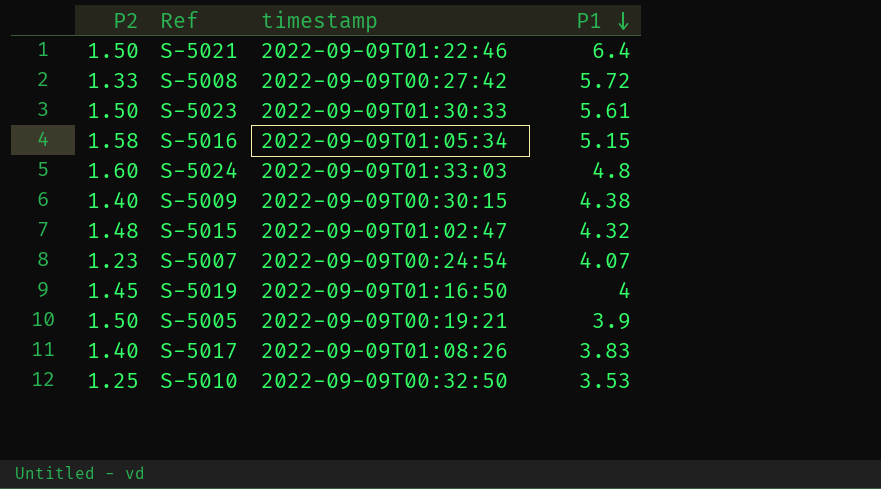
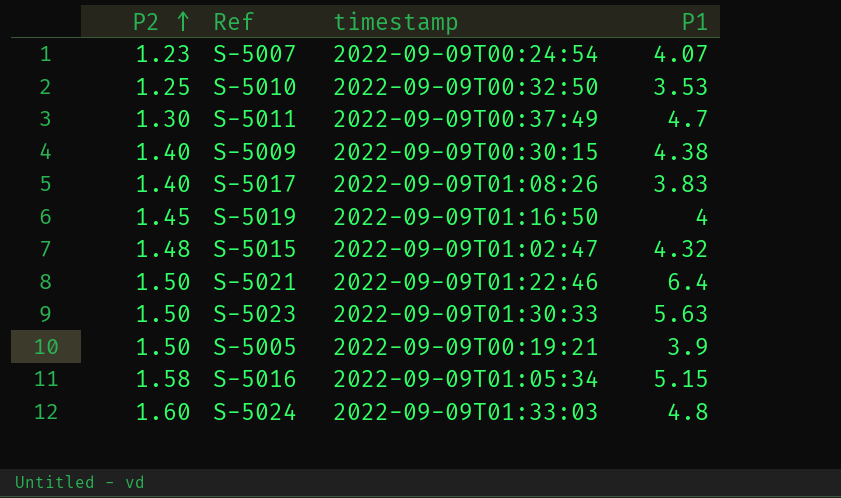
row order: P1 descending -> P2 ascending
row S-5008: 1.33 | 2022-09-09T00:27:42 | 5.72 -> none
row S-5011: none -> 1.30 | 2022-09-09T00:37:49 | 4.7
S-5023 | P1: 5.61 -> 5.63

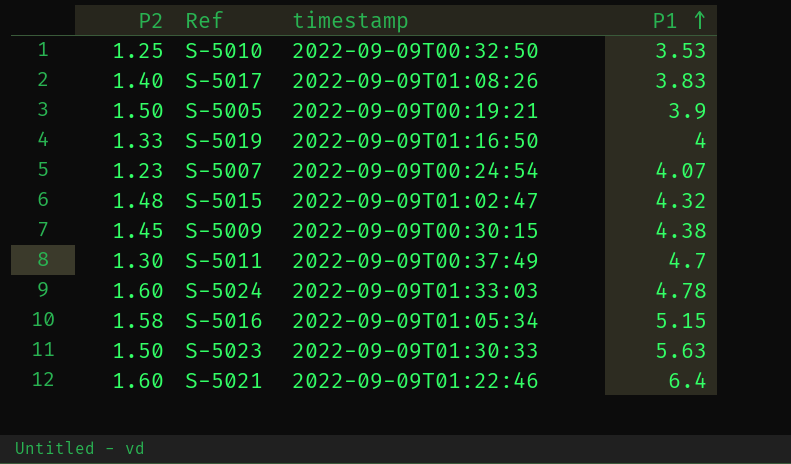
row order: P2 ascending -> P1 ascending
S-5019 | P2: 1.45 -> 1.33
S-5009 | P2: 1.40 -> 1.45
S-5024 | P1: 4.8 -> 4.78
S-5021 | P2: 1.50 -> 1.60

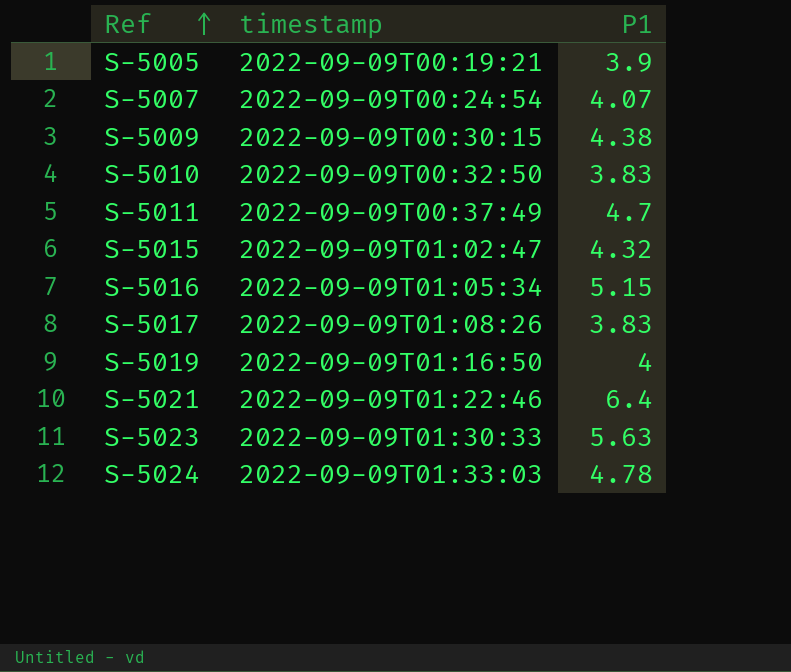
row order: P1 ascending -> Ref ascending
column P2 | position: 1 -> none
S-5010 | P1: 3.53 -> 3.83

